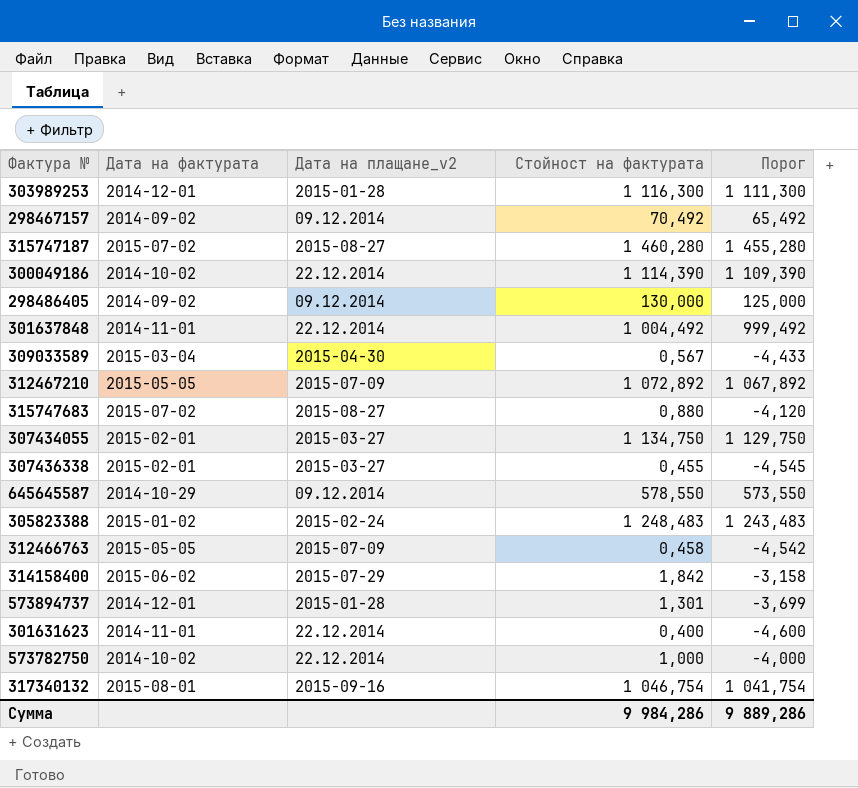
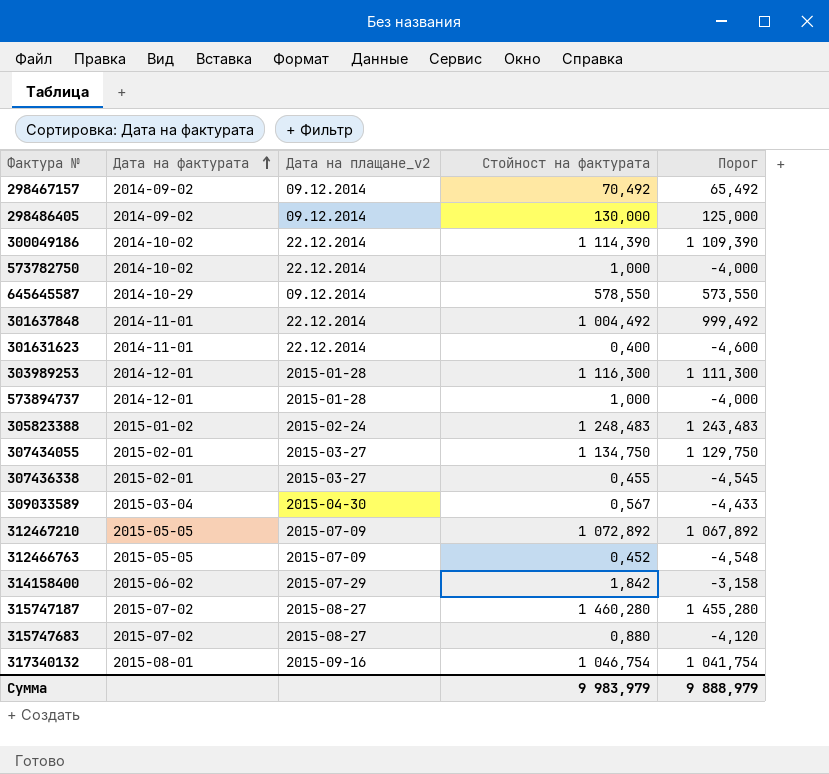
row order: none -> Дата на фактурата ascending
573894737 | Стойност на фактурата: 1,301 -> 1,000
573894737 | Порог: -3,699 -> -4,000
312466763 | Стойност на фактурата: 0,458 -> 0,452
312466763 | Порог: -4,542 -> -4,548
Сумма | Стойност на фактурата: 9 984,286 -> 9 983,979
Сумма | Порог: 9 889,286 -> 9 888,979

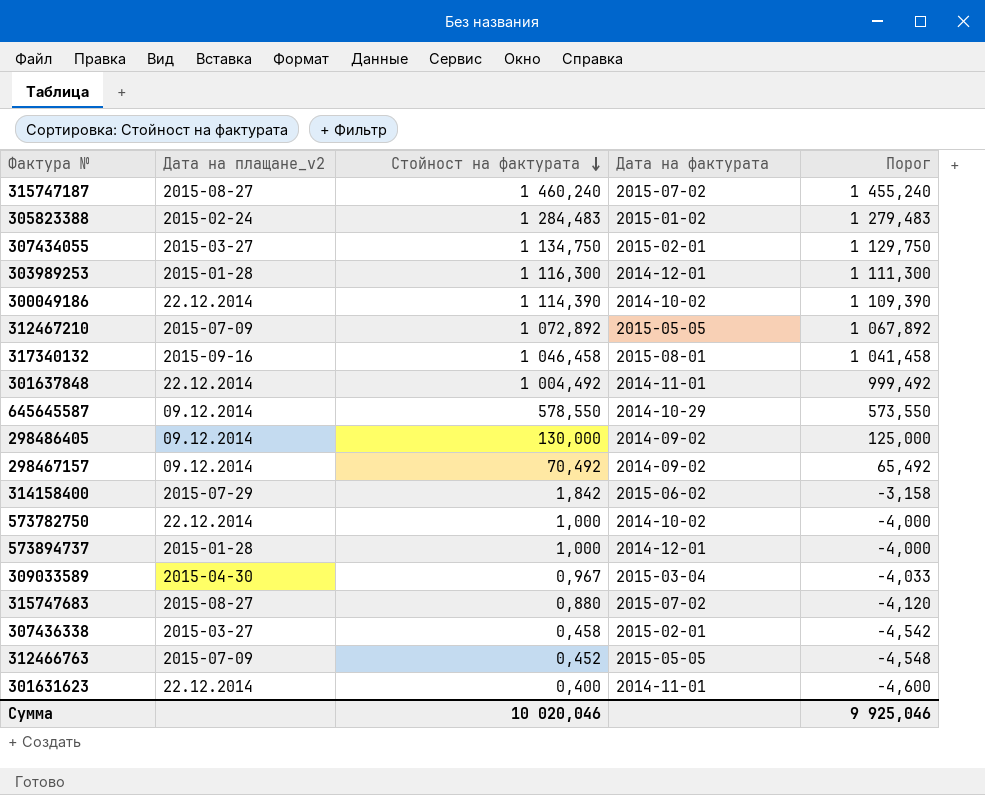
row order: Дата на фактурата ascending -> Стойност на фактурата descending
column Дата на фактурата | position: 2 -> 4
315747187 | Стойност на фактурата: 1 460,280 -> 1 460,240
315747187 | Порог: 1 455,280 -> 1 455,240
305823388 | Стойност на фактурата: 1 248,483 -> 1 284,483
305823388 | Порог: 1 243,483 -> 1 279,483
317340132 | Стойност на фактурата: 1 046,754 -> 1 046,458
317340132 | Порог: 1 041,754 -> 1 041,458
309033589 | Стойност на фактурата: 0,567 -> 0,967
309033589 | Порог: -4,433 -> -4,033
307436338 | Стойност на фактурата: 0,455 -> 0,458
307436338 | Порог: -4,545 -> -4,542
Сумма | Стойност на фактурата: 9 983,979 -> 10 020,046
Сумма | Порог: 9 888,979 -> 9 925,046

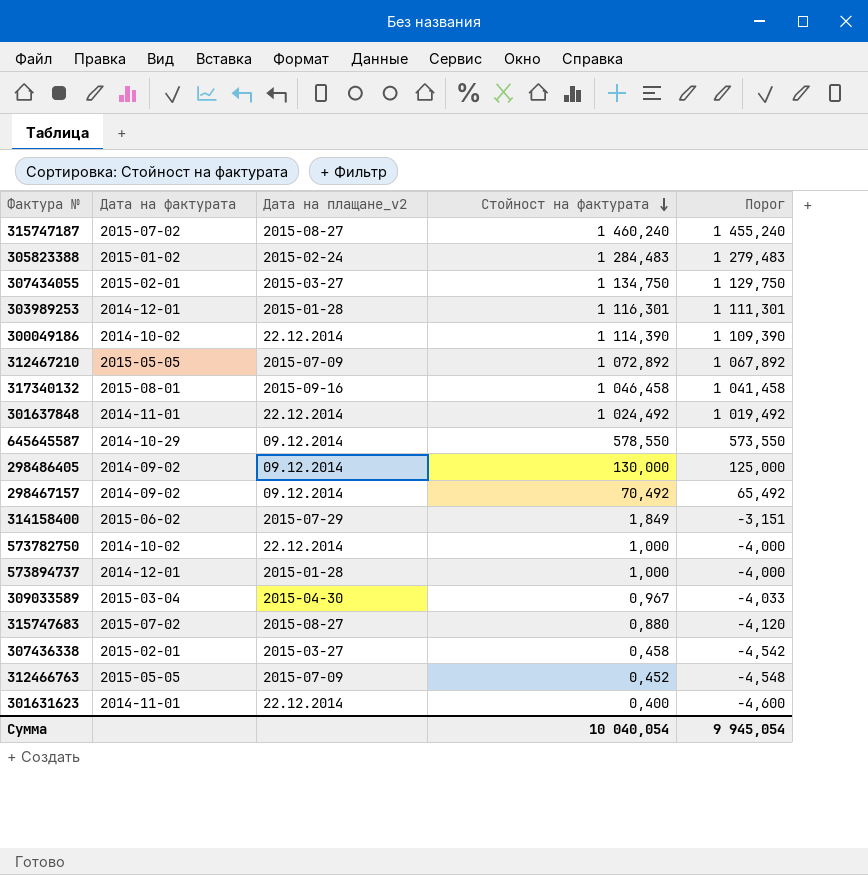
column Дата на фактурата | position: 4 -> 2
303989253 | Стойност на фактурата: 1 116,300 -> 1 116,301
303989253 | Порог: 1 111,300 -> 1 111,301
301637848 | Стойност на фактурата: 1 004,492 -> 1 024,492
301637848 | Порог: 999,492 -> 1 019,492
314158400 | Стойност на фактурата: 1,842 -> 1,849
314158400 | Порог: -3,158 -> -3,151
Сумма | Стойност на фактурата: 10 020,046 -> 10 040,054
Сумма | Порог: 9 925,046 -> 9 945,054

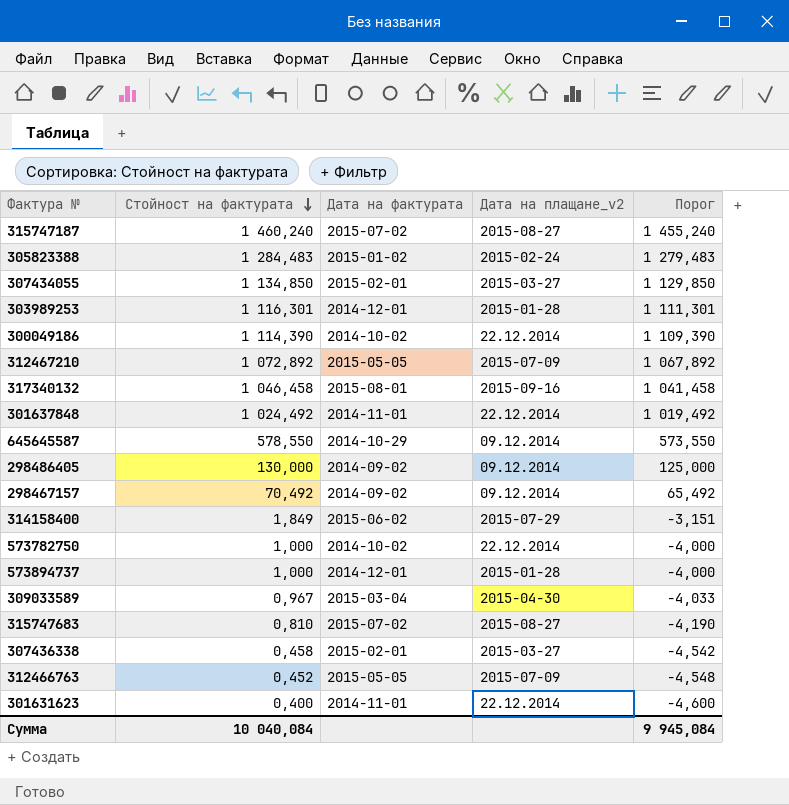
column Стойност на фактурата | position: 4 -> 2
307434055 | Стойност на фактурата: 1 134,750 -> 1 134,850
307434055 | Порог: 1 129,750 -> 1 129,850
315747683 | Стойност на фактурата: 0,880 -> 0,810
315747683 | Порог: -4,120 -> -4,190
Сумма | Стойност на фактурата: 10 040,054 -> 10 040,084
Сумма | Порог: 9 945,054 -> 9 945,084

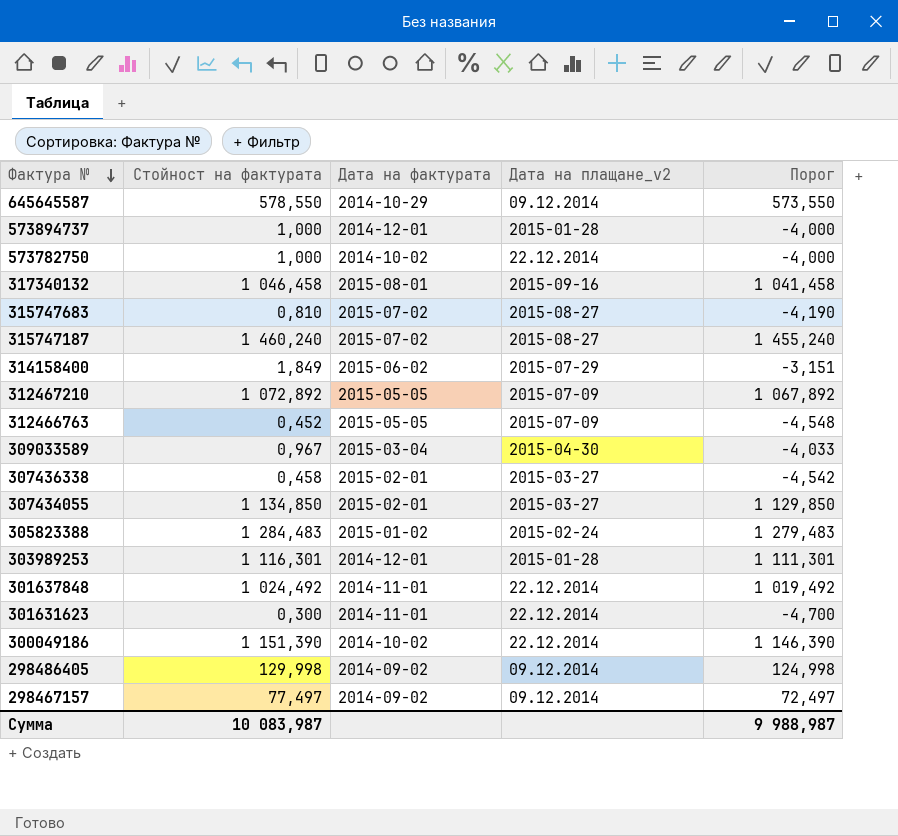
row order: Стойност на фактурата descending -> Фактура № descending
301631623 | Стойност на фактурата: 0,400 -> 0,300
301631623 | Порог: -4,600 -> -4,700
300049186 | Стойност на фактурата: 1 114,390 -> 1 151,390
300049186 | Порог: 1 109,390 -> 1 146,390
298486405 | Стойност на фактурата: 130,000 -> 129,998
298486405 | Порог: 125,000 -> 124,998
298467157 | Стойност на фактурата: 70,492 -> 77,497
298467157 | Порог: 65,492 -> 72,497
Сумма | Стойност на фактурата: 10 040,084 -> 10 083,987
Сумма | Порог: 9 945,084 -> 9 988,987

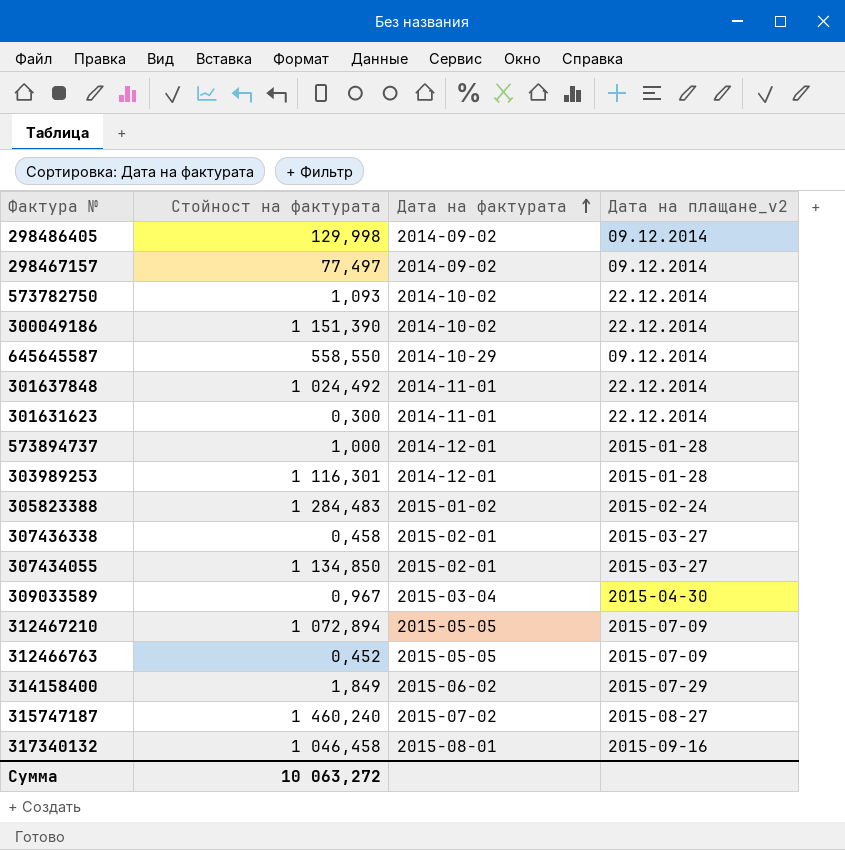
row order: Фактура № descending -> Дата на фактурата ascending
column Порог | formula: [Стойност на фактурата] - 5 -> none
row 315747683: 0,810 | 2015-07-02 | 2015-08-27 | -4,190 -> none
573782750 | Стойност на фактурата: 1,000 -> 1,093
645645587 | Стойност на фактурата: 578,550 -> 558,550
312467210 | Стойност на фактурата: 1 072,892 -> 1 072,894
Сумма | Стойност на фактурата: 10 083,987 -> 10 063,272

